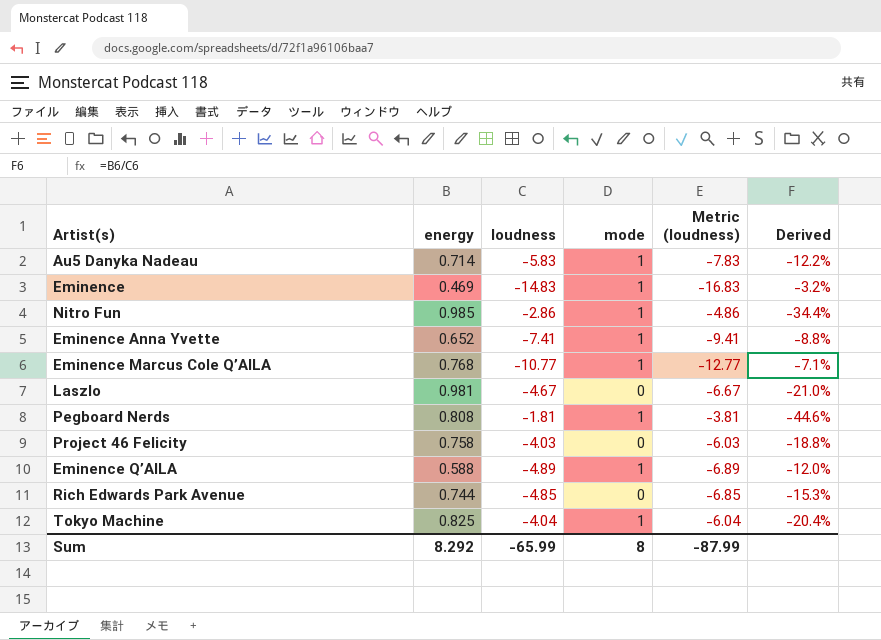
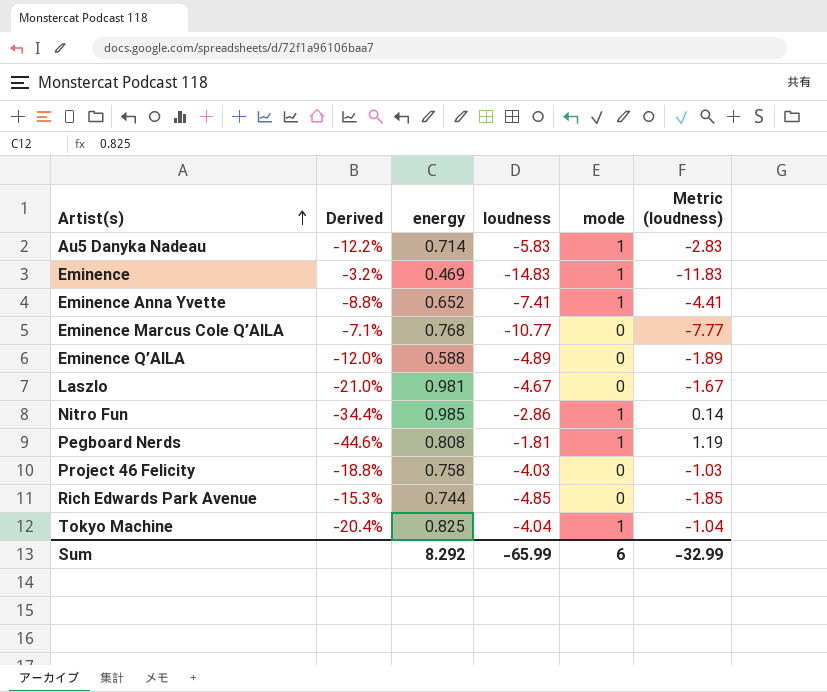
row order: none -> Artist(s) ascending
column Derived | position: 6 -> 2
column Metric (loudness) | formula: [loudness] - 2 -> [loudness] + 3
Eminence Marcus Cole Q’AILA | mode: 1 -> 0
Eminence Q’AILA | mode: 1 -> 0
Sum | mode: 8 -> 6
Sum | Metric (loudness): -87.99 -> -32.99

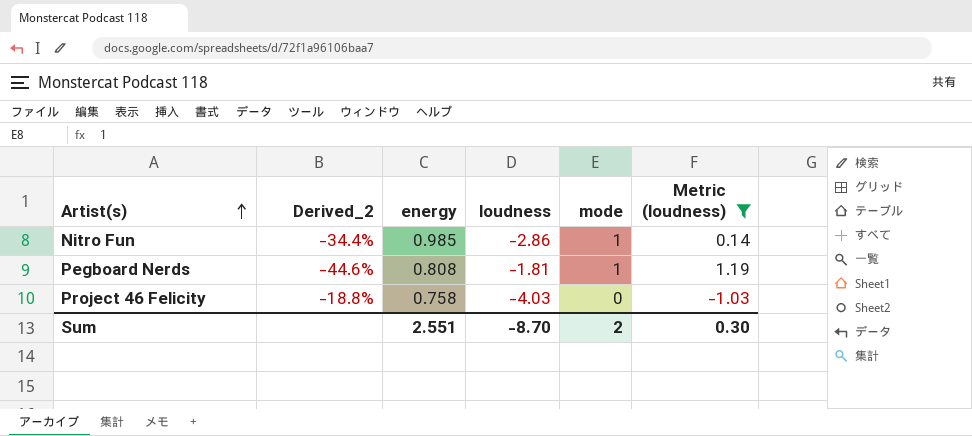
filter: none -> Metric (loudness) >= -1.03
column name: Derived -> Derived_2
Sum | energy: 8.292 -> 2.551
Sum | loudness: -65.99 -> -8.70
Sum | mode: 6 -> 2
Sum | Metric (loudness): -32.99 -> 0.30

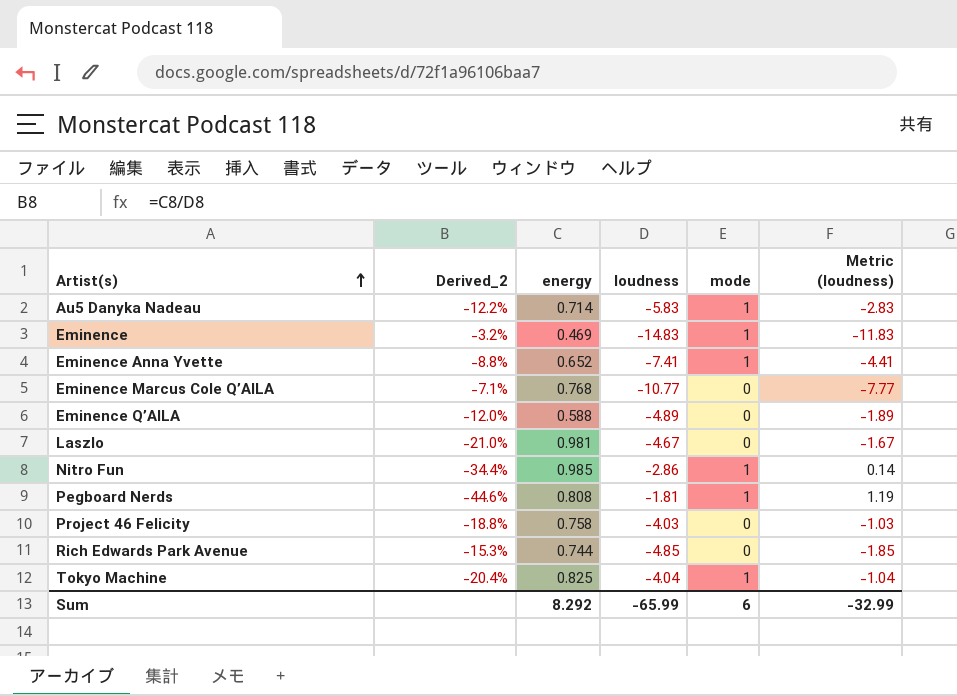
filter: Metric (loudness) >= -1.03 -> none
Sum | energy: 2.551 -> 8.292
Sum | loudness: -8.70 -> -65.99
Sum | mode: 2 -> 6
Sum | Metric (loudness): 0.30 -> -32.99

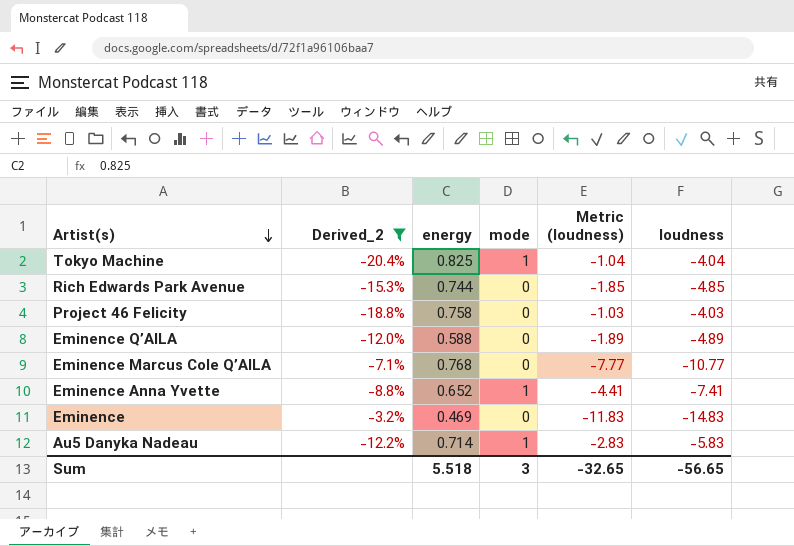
filter: none -> Derived_2 >= -20.4%
row order: Artist(s) ascending -> Artist(s) descending
column loudness | position: 4 -> 6
Eminence | mode: 1 -> 0
Sum | energy: 8.292 -> 5.518
Sum | mode: 6 -> 3
Sum | Metric (loudness): -32.99 -> -32.65
Sum | loudness: -65.99 -> -56.65

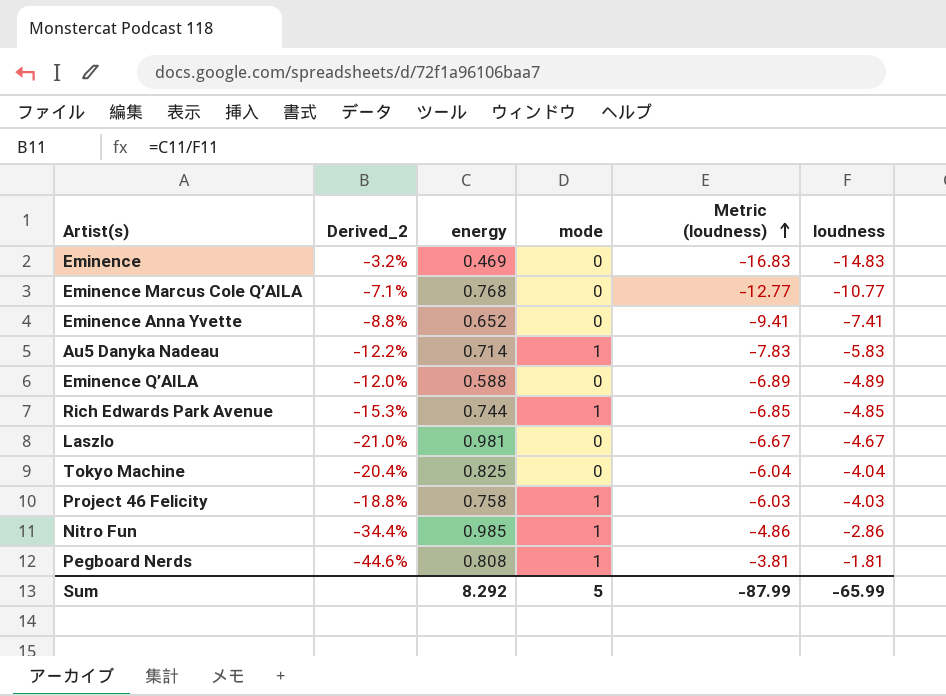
filter: Derived_2 >= -20.4% -> none
row order: Artist(s) descending -> Metric (loudness) ascending
column Metric (loudness) | formula: [loudness] + 3 -> [loudness] - 2
Eminence Anna Yvette | mode: 1 -> 0
Rich Edwards Park Avenue | mode: 0 -> 1
Tokyo Machine | mode: 1 -> 0
Project 46 Felicity | mode: 0 -> 1
Sum | energy: 5.518 -> 8.292
Sum | mode: 3 -> 5
Sum | Metric (loudness): -32.65 -> -87.99
Sum | loudness: -56.65 -> -65.99

